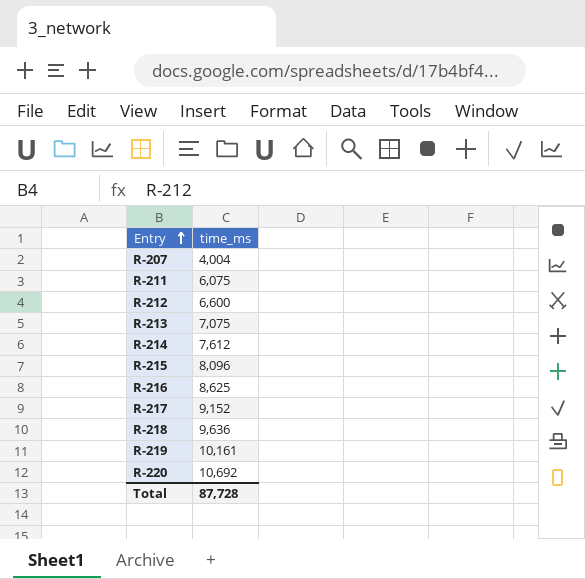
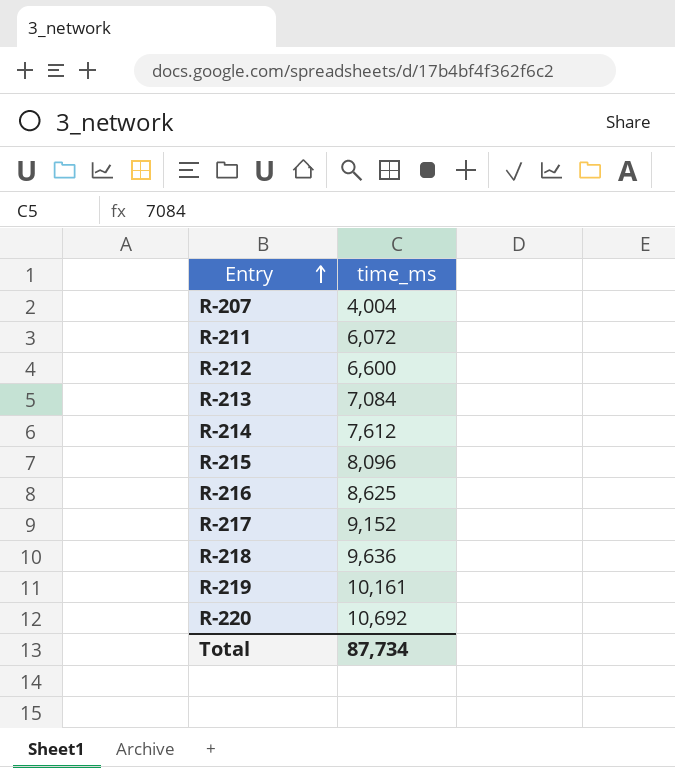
R-211 | time_ms: 6,075 -> 6,072
R-213 | time_ms: 7,075 -> 7,084
Total | time_ms: 87,728 -> 87,734

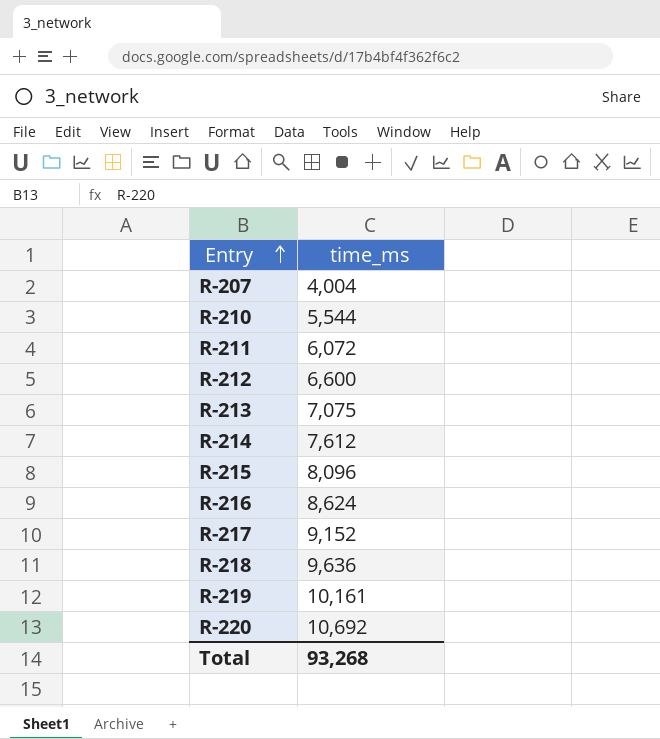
row R-210: none -> 5,544
R-213 | time_ms: 7,084 -> 7,075
R-216 | time_ms: 8,625 -> 8,624
Total | time_ms: 87,734 -> 93,268

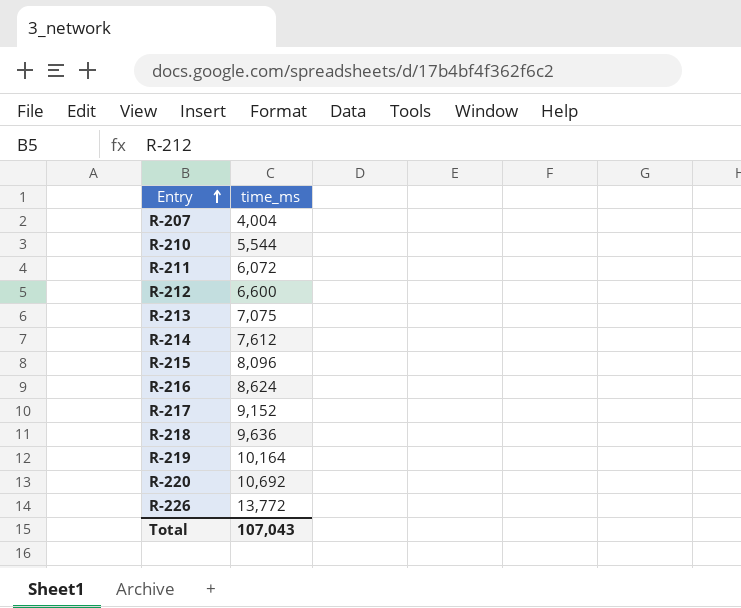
R-219 | time_ms: 10,161 -> 10,164
row R-226: none -> 13,772
Total | time_ms: 93,268 -> 107,043

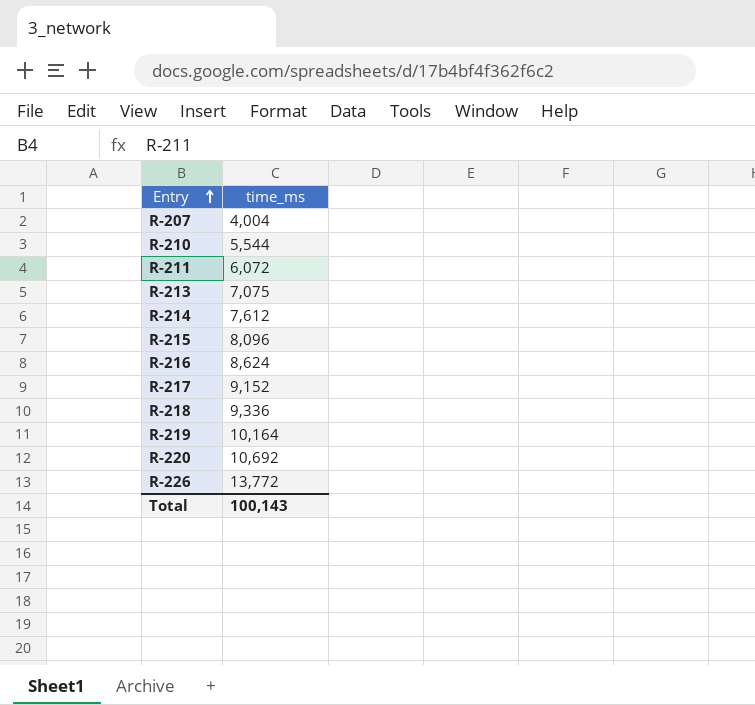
row R-212: 6,600 -> none
R-218 | time_ms: 9,636 -> 9,336
Total | time_ms: 107,043 -> 100,143

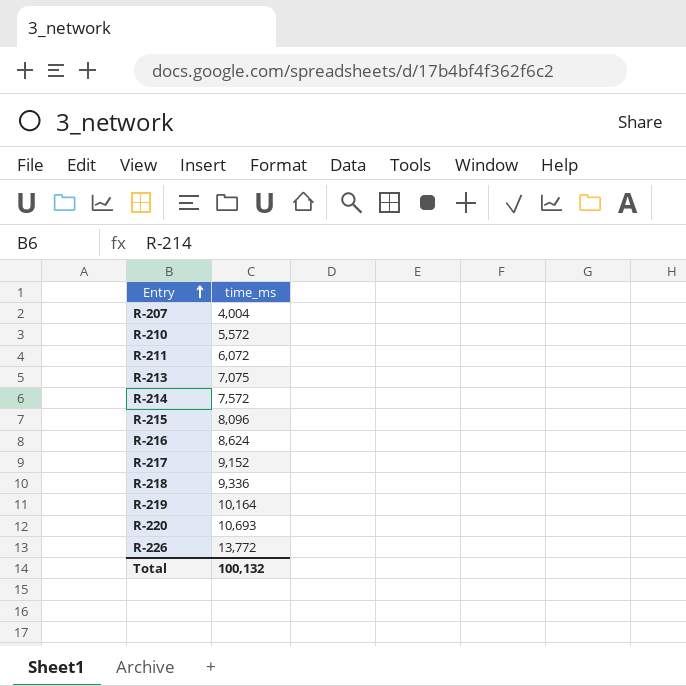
R-210 | time_ms: 5,544 -> 5,572
R-214 | time_ms: 7,612 -> 7,572
R-220 | time_ms: 10,692 -> 10,693
Total | time_ms: 100,143 -> 100,132

